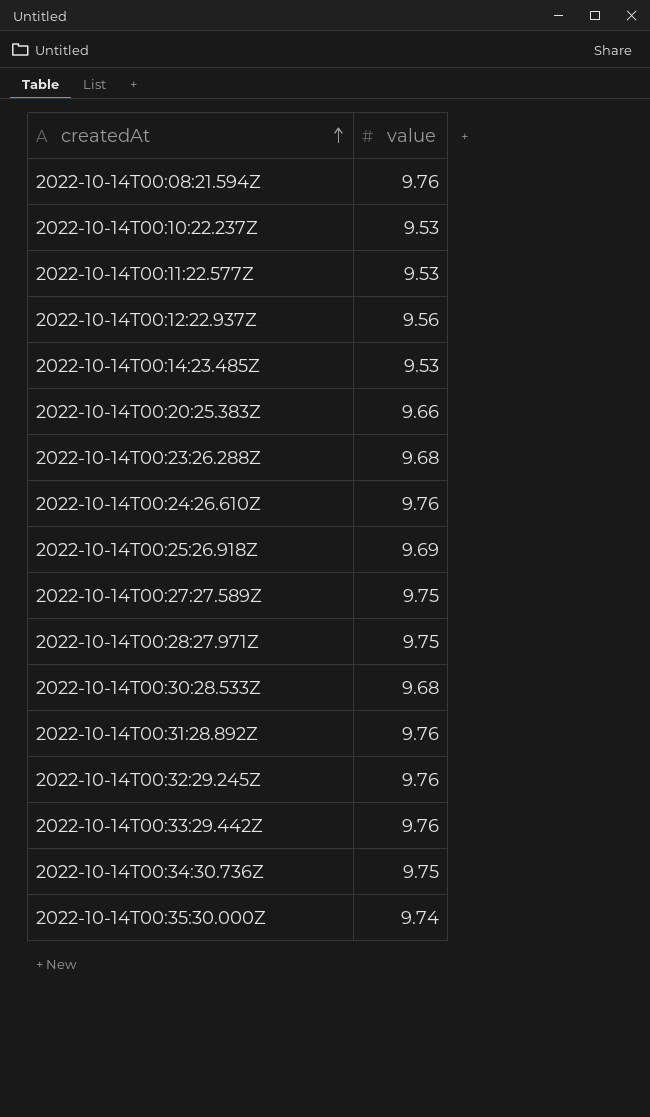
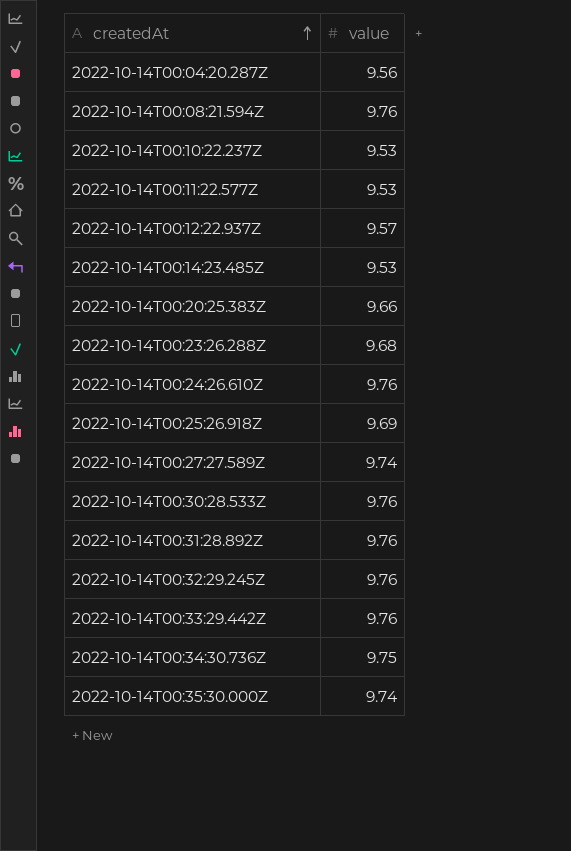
row 2022-10-14T00:28:27.971Z: 9.75 -> none
row 2022-10-14T00:04:20.287Z: none -> 9.56
2022-10-14T00:12:22.937Z | value: 9.56 -> 9.57
2022-10-14T00:27:27.589Z | value: 9.75 -> 9.74
2022-10-14T00:30:28.533Z | value: 9.68 -> 9.76

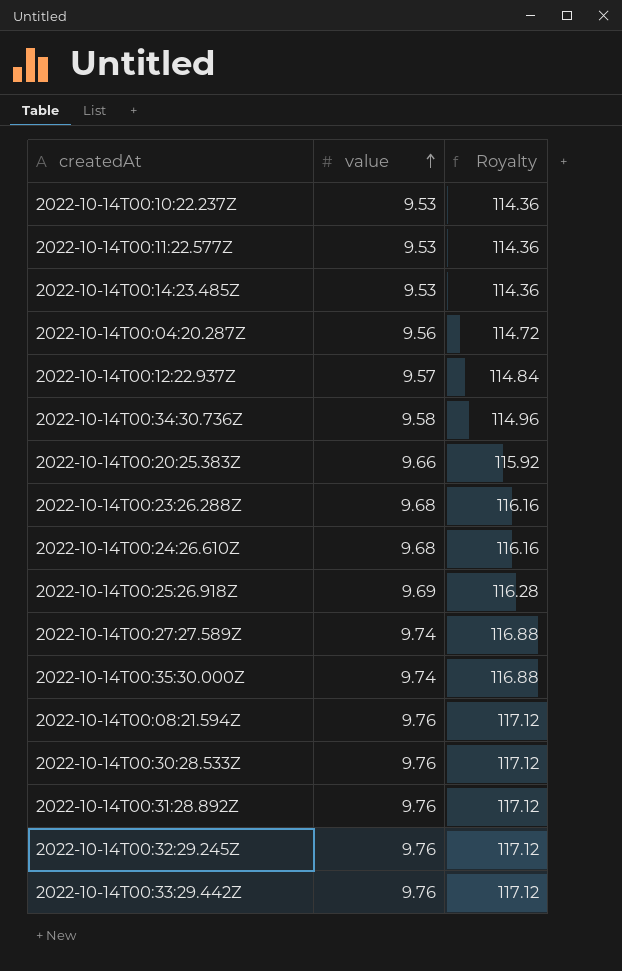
row order: createdAt ascending -> value ascending
column Royalty | formula: none -> [value] * 12
2022-10-14T00:34:30.736Z | value: 9.75 -> 9.58
2022-10-14T00:24:26.610Z | value: 9.76 -> 9.68

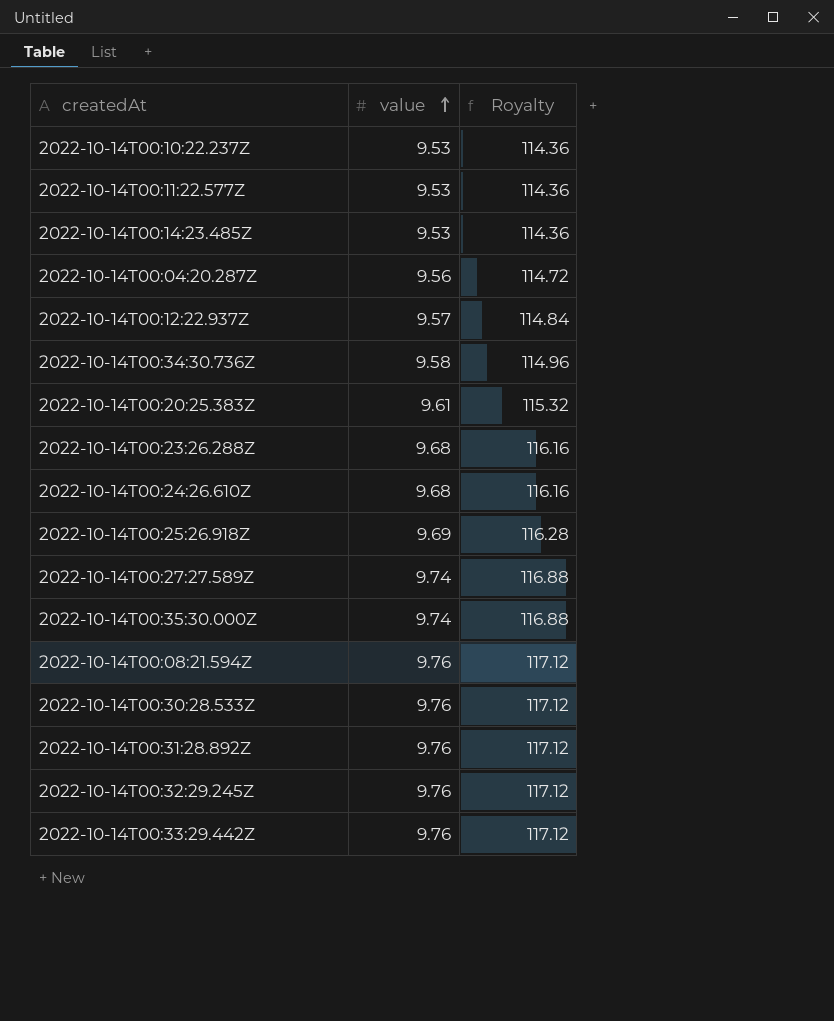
2022-10-14T00:20:25.383Z | value: 9.66 -> 9.61
2022-10-14T00:20:25.383Z | Royalty: 115.92 -> 115.32

